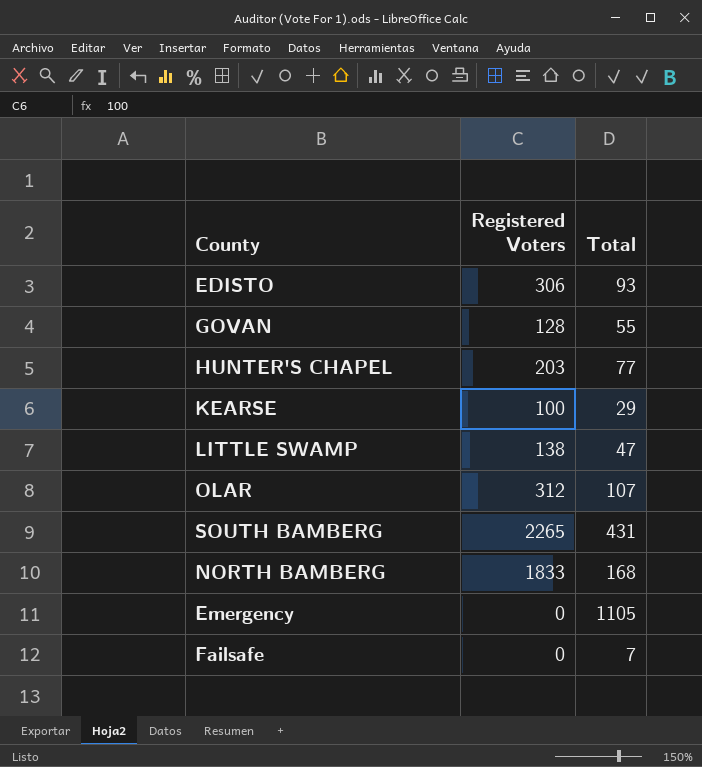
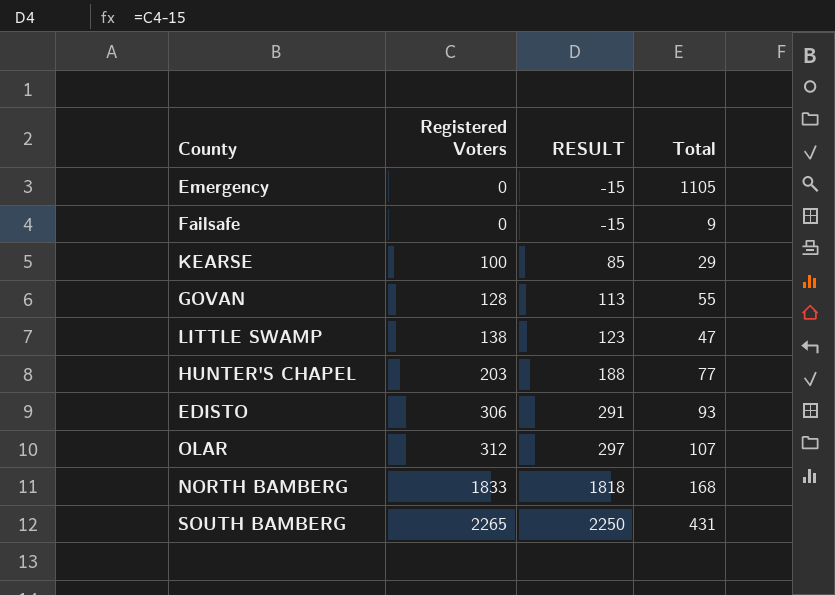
row order: none -> Registered Voters ascending
column RESULT | formula: none -> [Registered Voters] - 15
Failsafe | Total: 7 -> 9

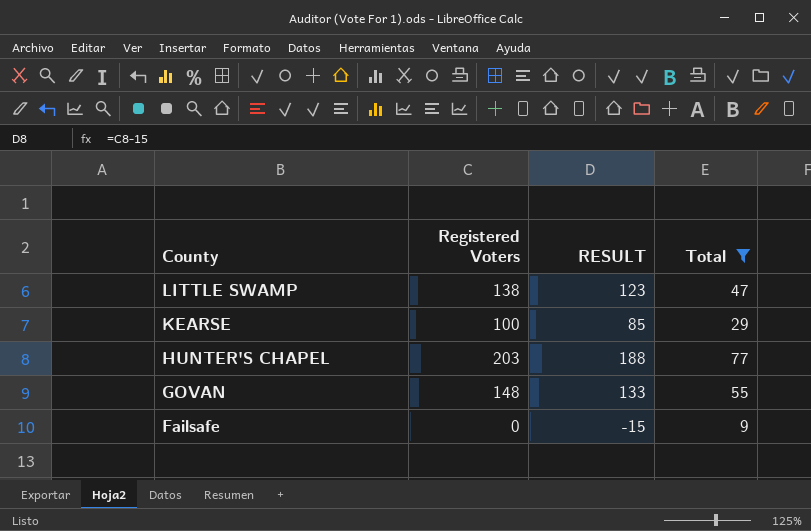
filter: none -> Total <= 77
row order: Registered Voters ascending -> County descending
GOVAN | Registered Voters: 128 -> 148
GOVAN | RESULT: 113 -> 133

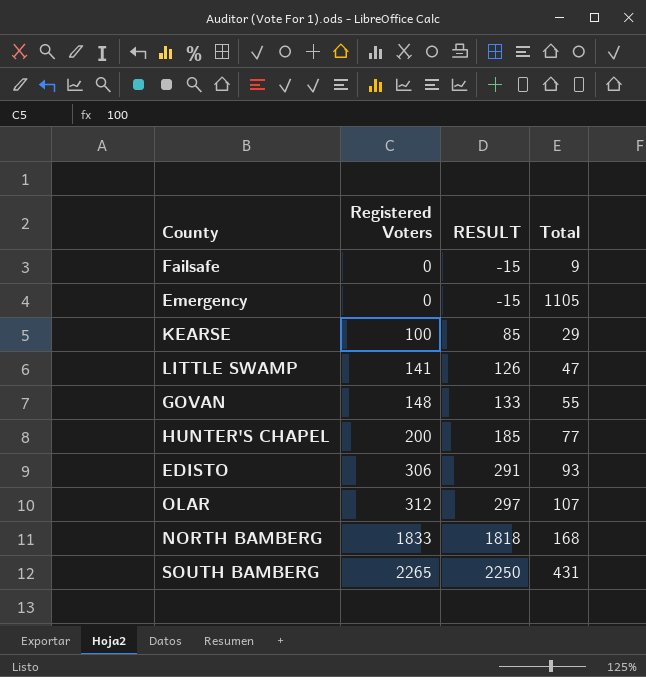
filter: Total <= 77 -> none
row order: County descending -> Registered Voters ascending
LITTLE SWAMP | Registered Voters: 138 -> 141
LITTLE SWAMP | RESULT: 123 -> 126
HUNTER'S CHAPEL | Registered Voters: 203 -> 200
HUNTER'S CHAPEL | RESULT: 188 -> 185

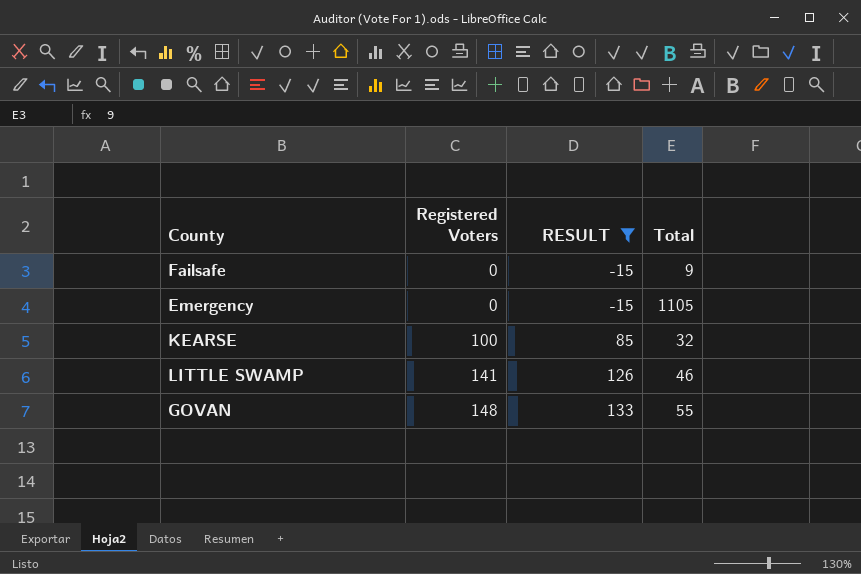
filter: none -> RESULT <= 133
KEARSE | Total: 29 -> 32
LITTLE SWAMP | Total: 47 -> 46

